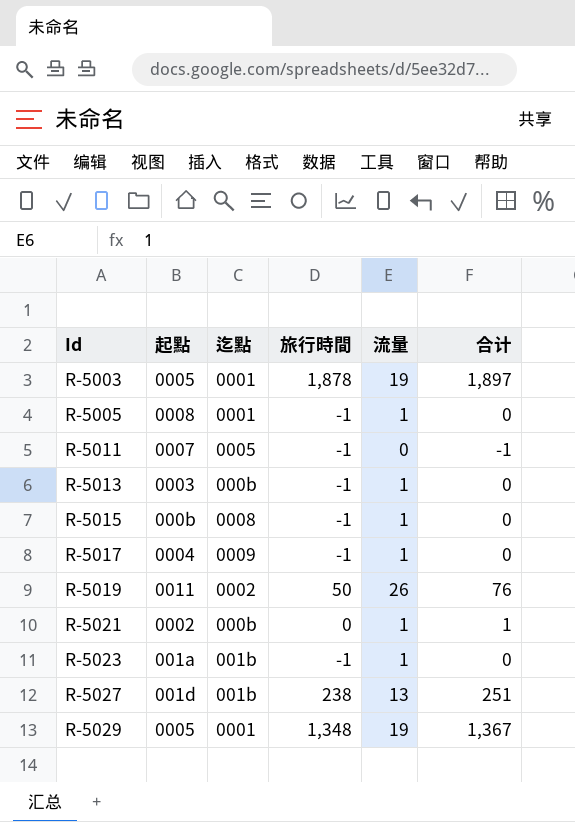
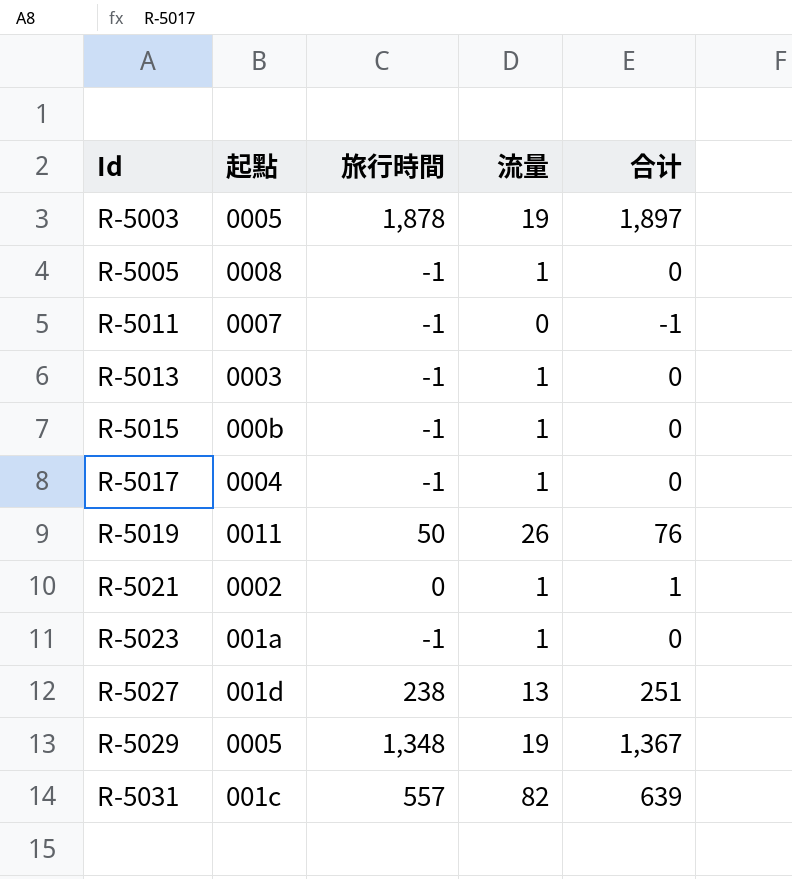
column 迄點 | position: 3 -> none
row R-5031: none -> 001c | 557 | 82 | 639

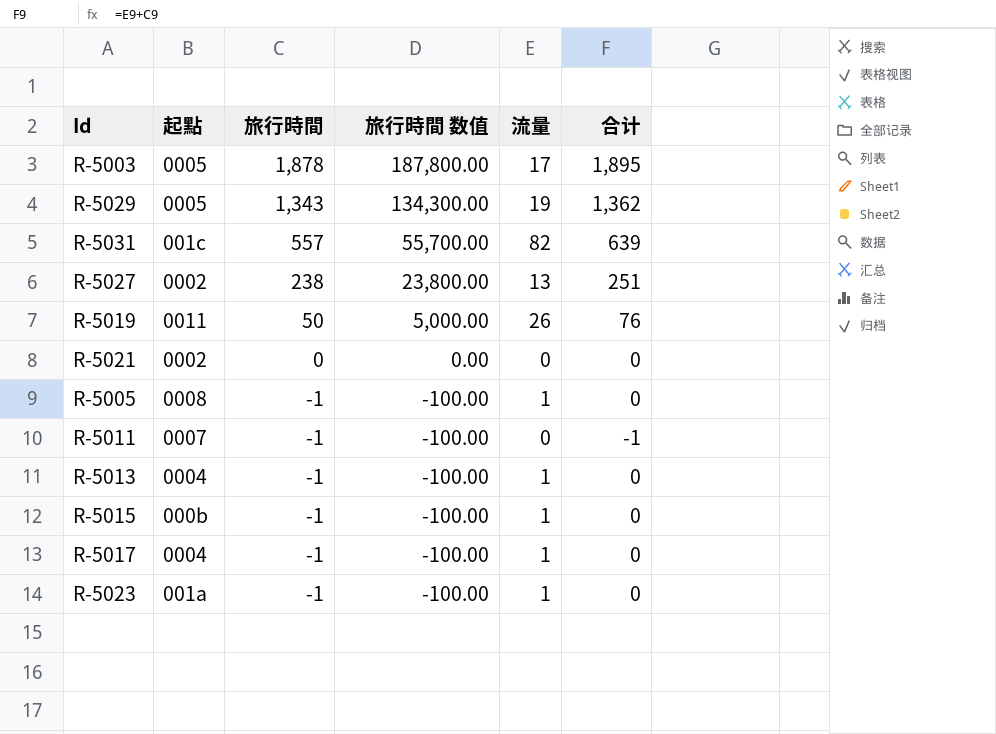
row order: Id ascending -> 旅行時間 descending
column 旅行時間 数值 | formula: none -> [旅行時間] * 100
R-5003 | 流量: 19 -> 17
R-5003 | 合计: 1,897 -> 1,895
R-5029 | 旅行時間: 1,348 -> 1,343
R-5029 | 合计: 1,367 -> 1,362
R-5027 | 起點: 001d -> 0002
R-5021 | 流量: 1 -> 0
R-5021 | 合计: 1 -> 0
R-5013 | 起點: 0003 -> 0004

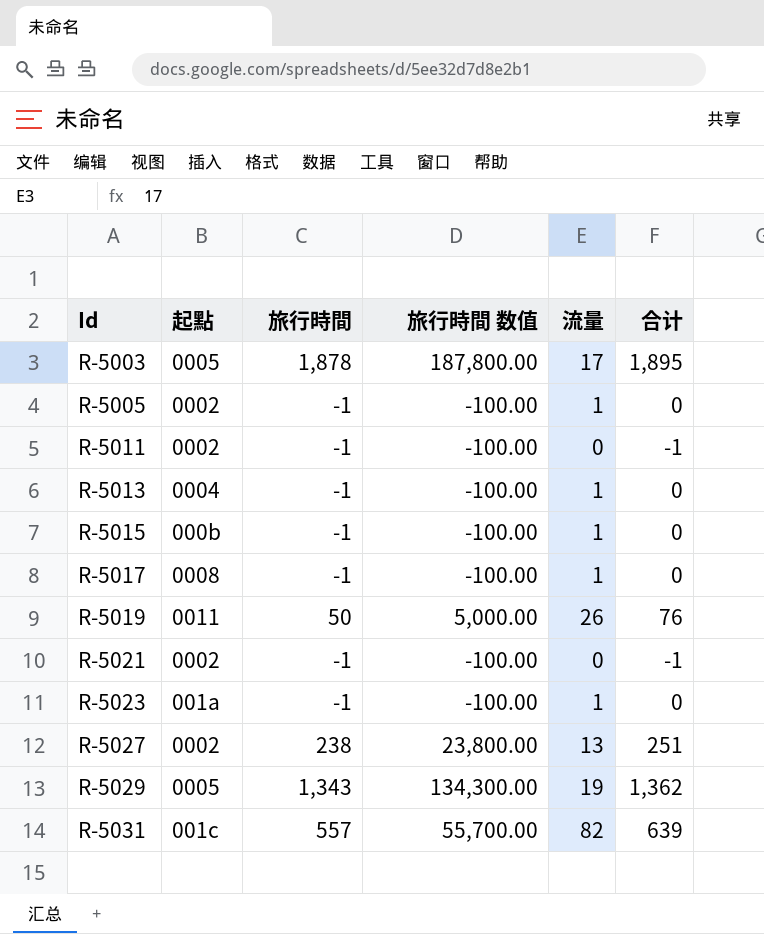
row order: 旅行時間 descending -> Id ascending
R-5005 | 起點: 0008 -> 0002
R-5011 | 起點: 0007 -> 0002
R-5017 | 起點: 0004 -> 0008
R-5021 | 旅行時間: 0 -> -1
R-5021 | 旅行時間 数值: 0.00 -> -100.00
R-5021 | 合计: 0 -> -1

